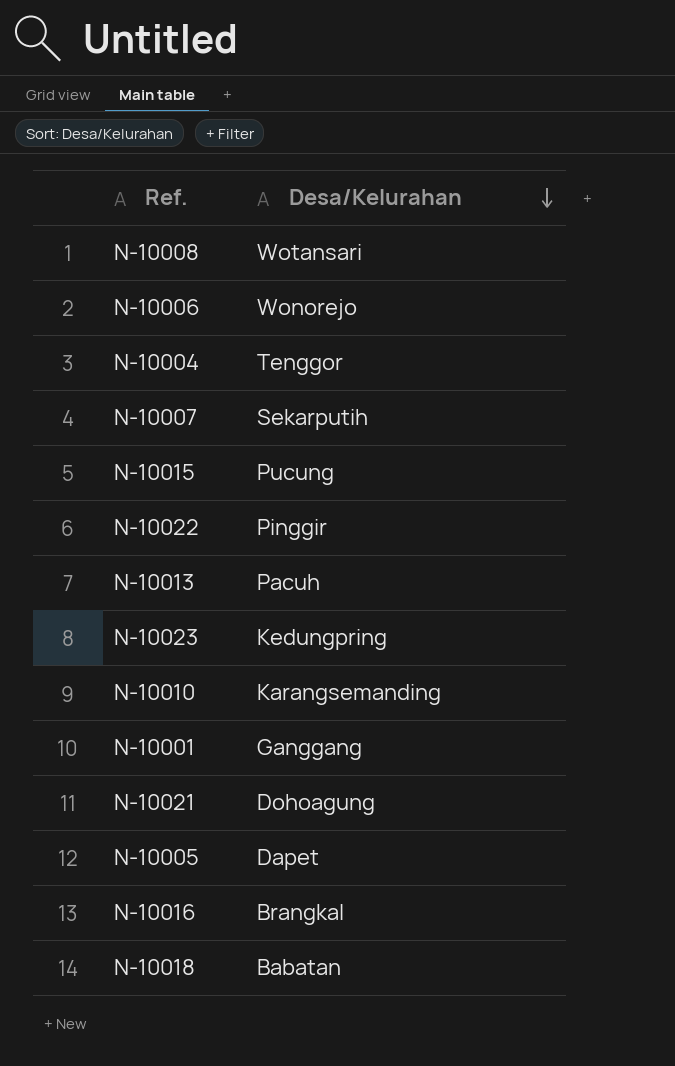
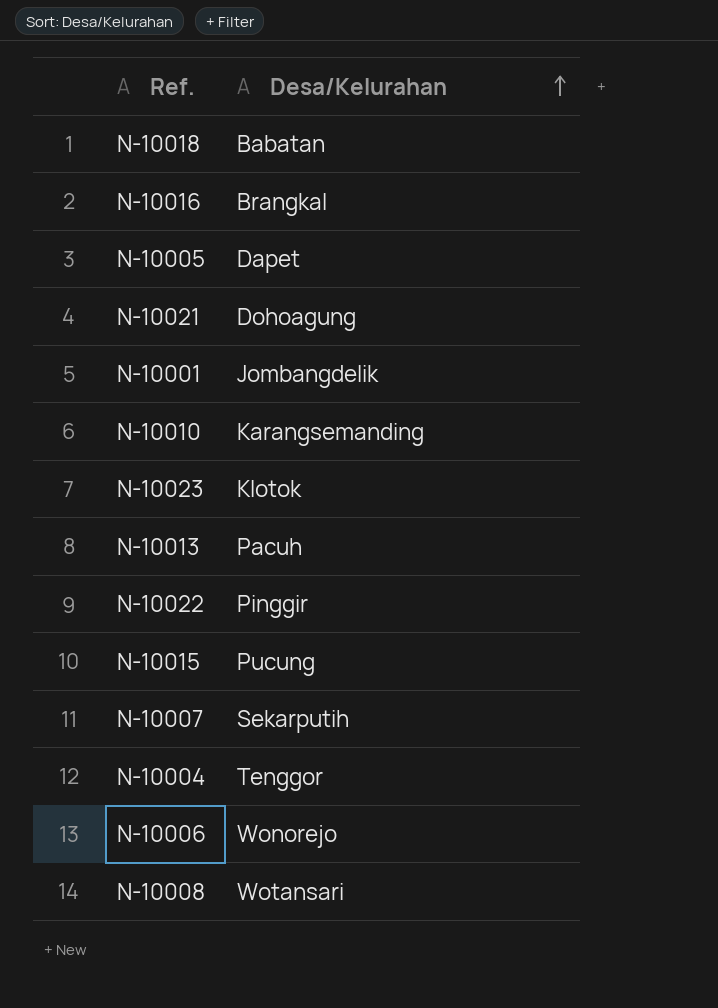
row order: Desa/Kelurahan descending -> Desa/Kelurahan ascending
N-10001 | Desa/Kelurahan: Ganggang -> Jombangdelik
N-10023 | Desa/Kelurahan: Kedungpring -> Klotok

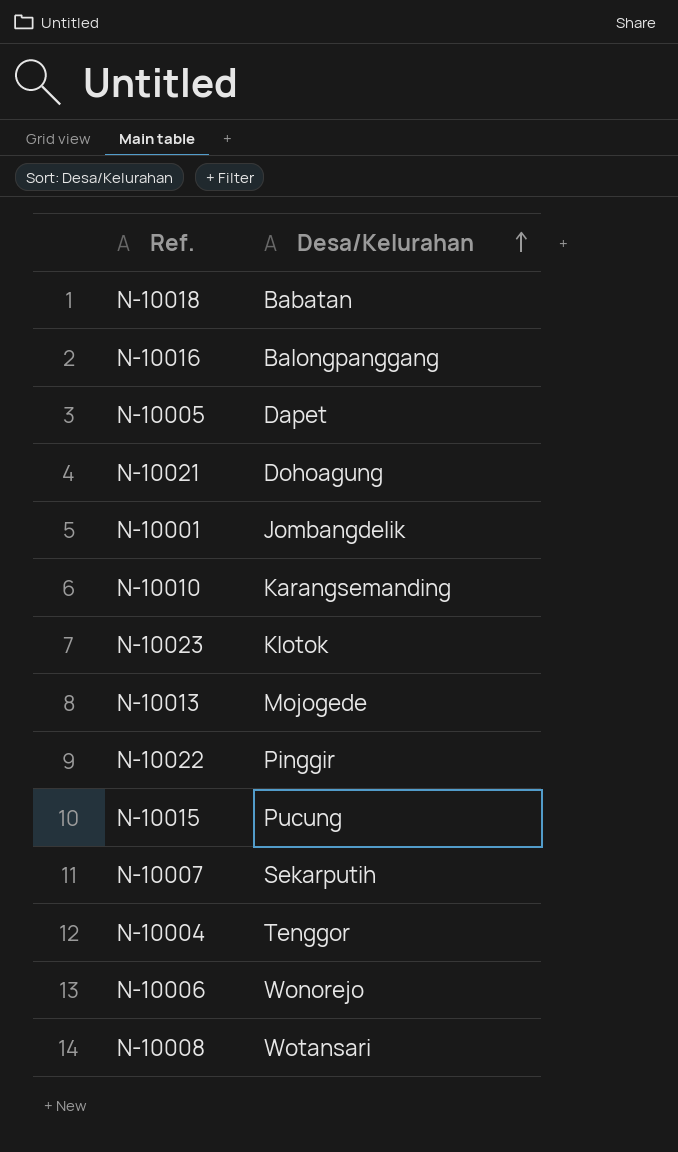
N-10016 | Desa/Kelurahan: Brangkal -> Balongpanggang
N-10013 | Desa/Kelurahan: Pacuh -> Mojogede

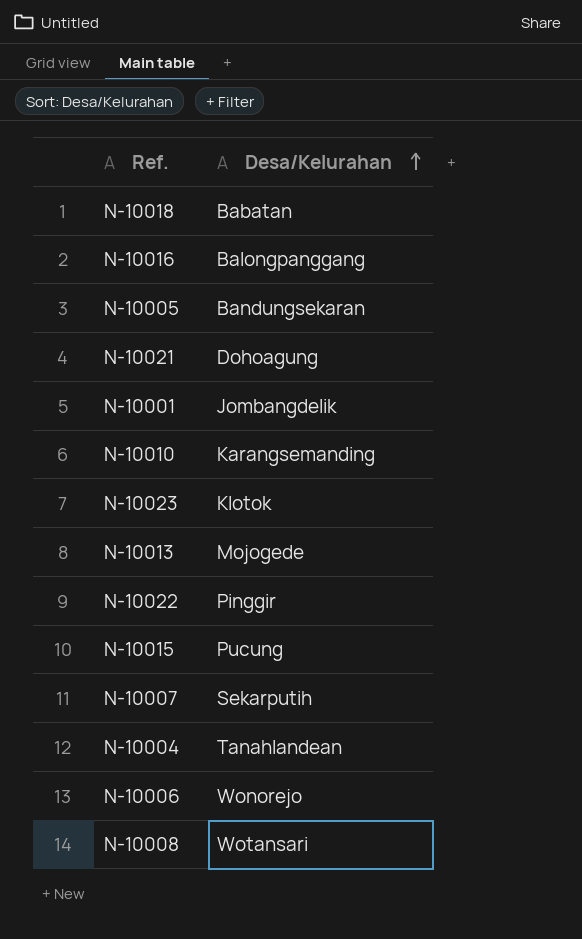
N-10005 | Desa/Kelurahan: Dapet -> Bandungsekaran
N-10004 | Desa/Kelurahan: Tenggor -> Tanahlandean

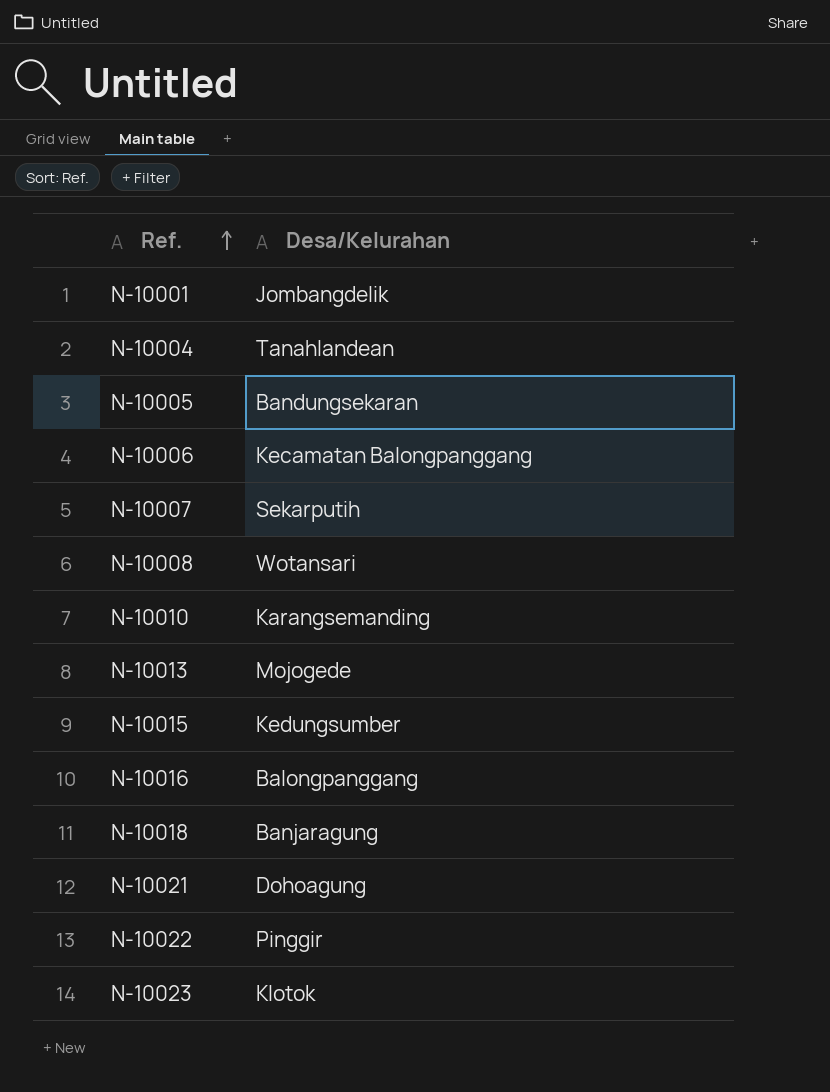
row order: Desa/Kelurahan ascending -> Ref. ascending
N-10006 | Desa/Kelurahan: Wonorejo -> Kecamatan Balongpanggang
N-10015 | Desa/Kelurahan: Pucung -> Kedungsumber
N-10018 | Desa/Kelurahan: Babatan -> Banjaragung

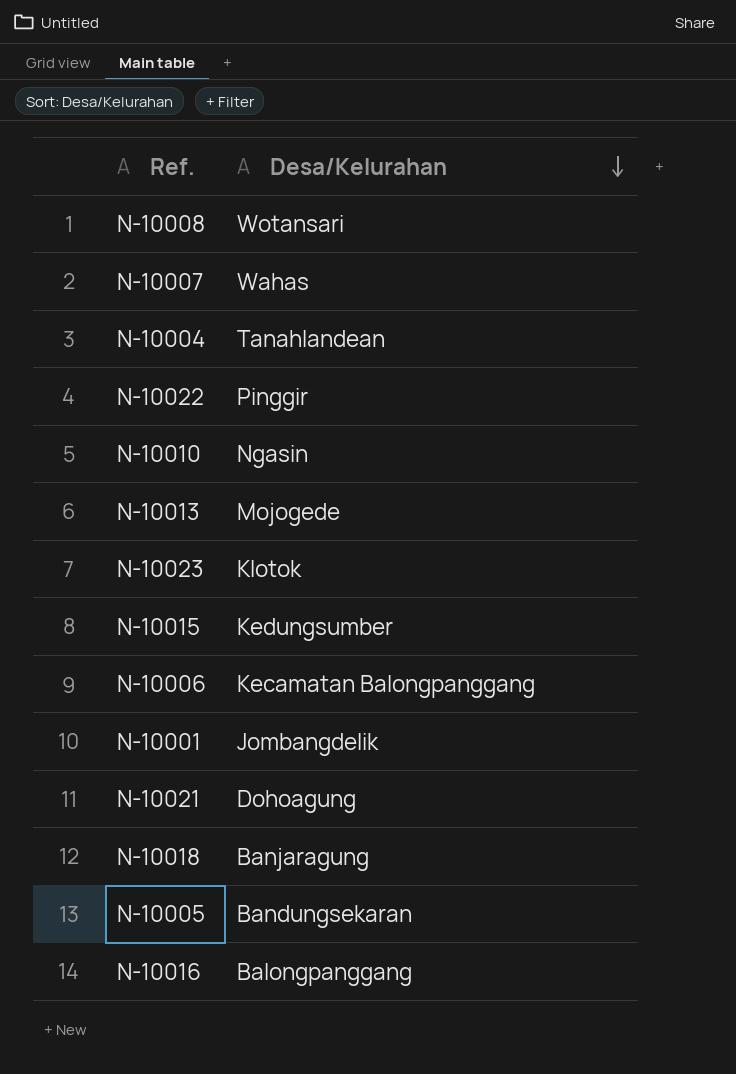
row order: Ref. ascending -> Desa/Kelurahan descending
N-10007 | Desa/Kelurahan: Sekarputih -> Wahas
N-10010 | Desa/Kelurahan: Karangsemanding -> Ngasin

